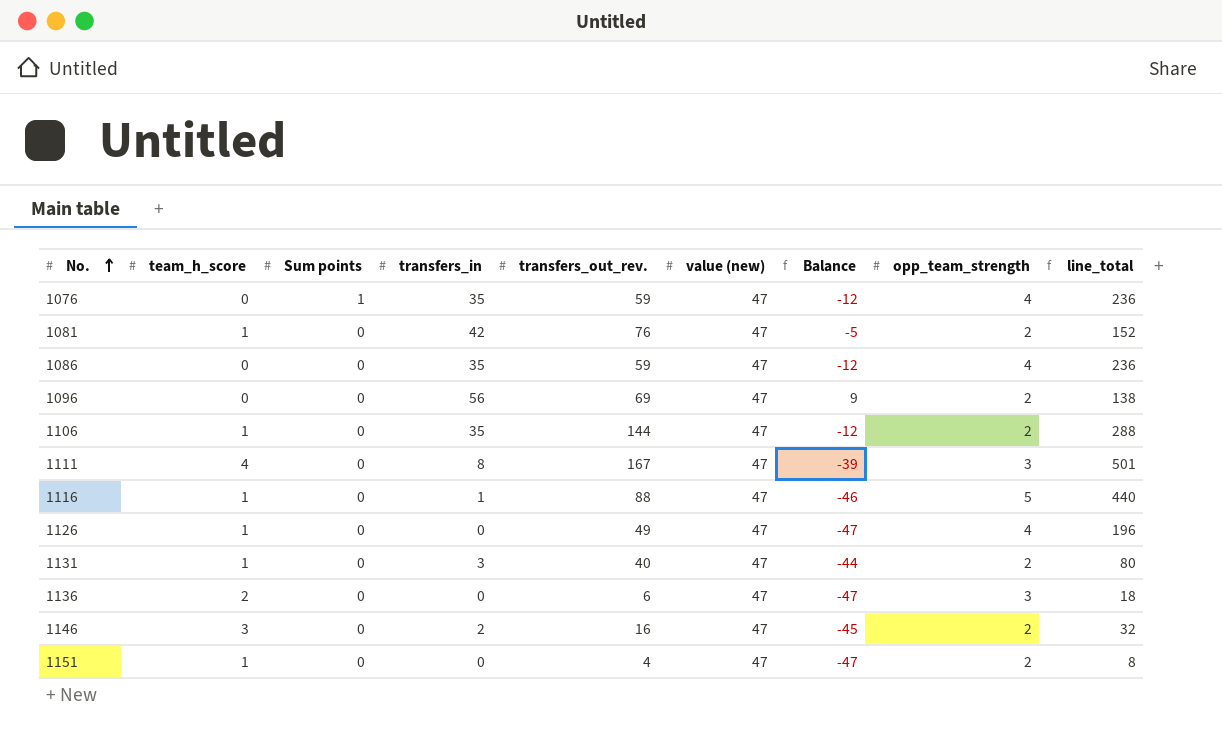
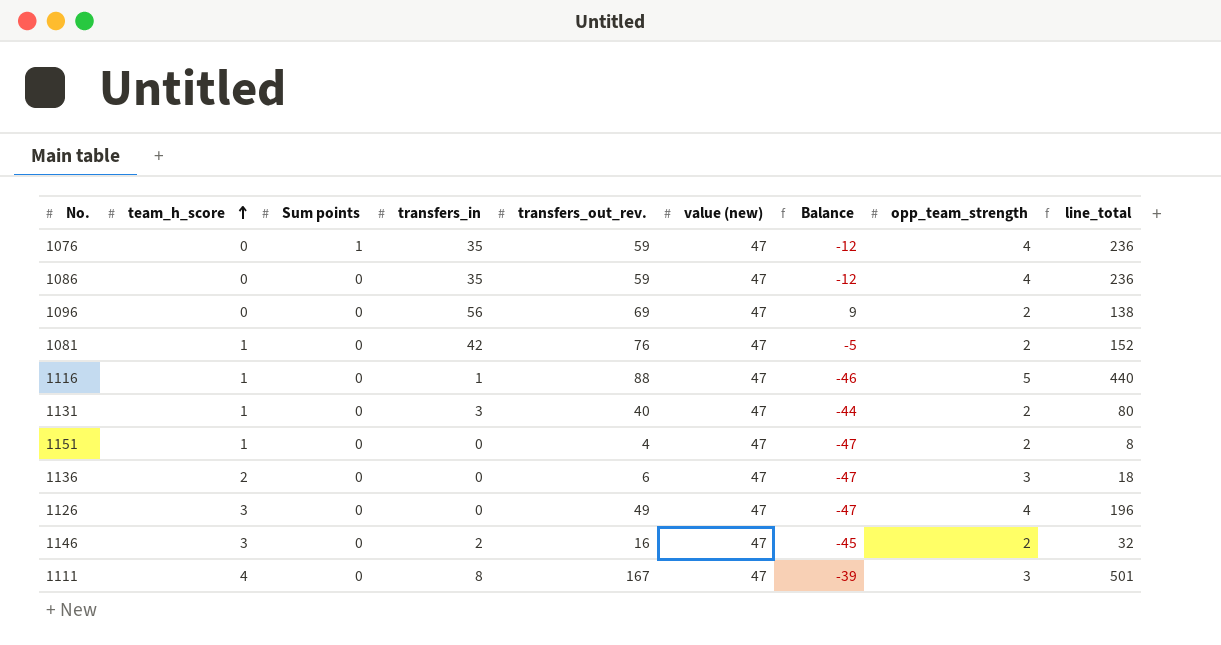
row order: No. ascending -> team_h_score ascending
row 1106: 1 | 0 | 35 | 144 | 47 | -12 | 2 | 288 -> none
1126 | team_h_score: 1 -> 3

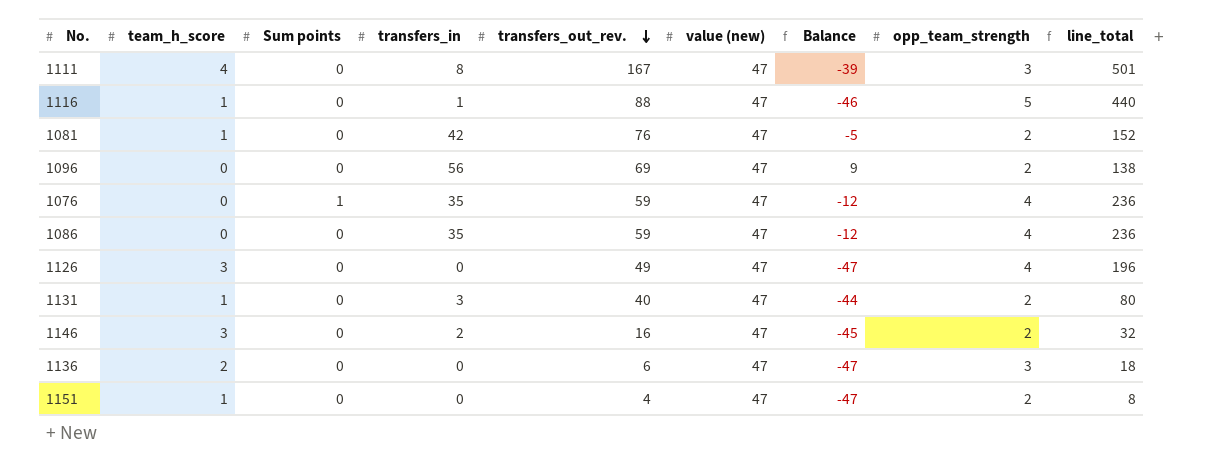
row order: team_h_score ascending -> transfers_out_rev. descending

